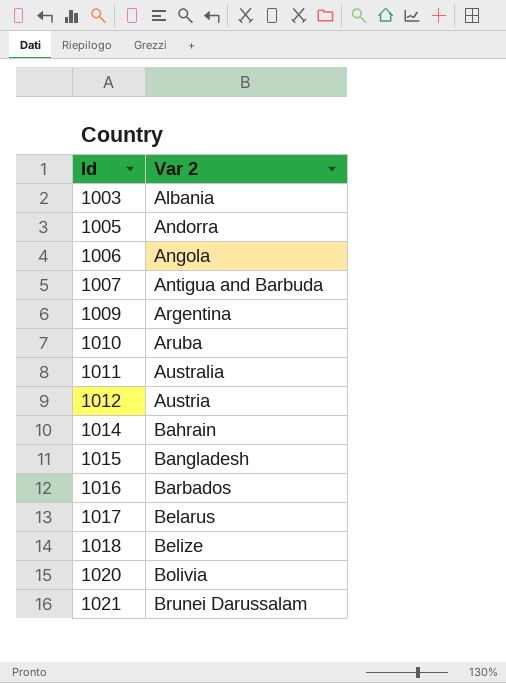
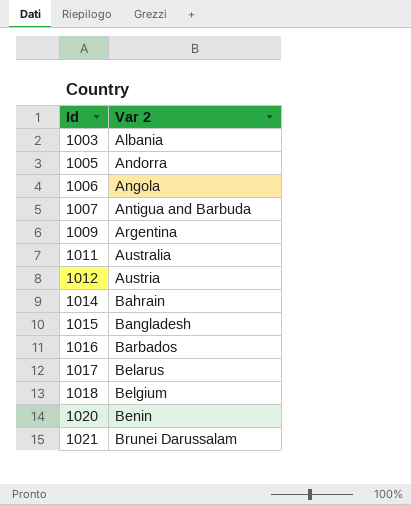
row 1010: Aruba -> none
1018 | Var 2: Belize -> Belgium
1020 | Var 2: Bolivia -> Benin

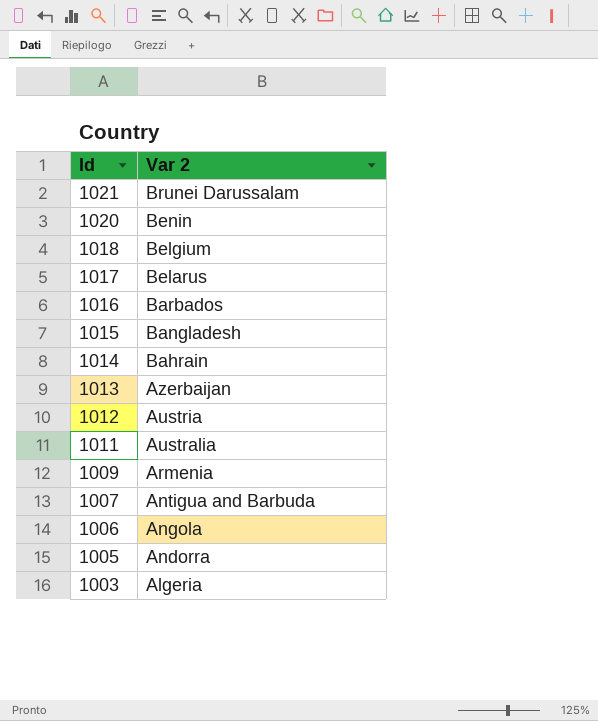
row order: Id ascending -> Id descending
row 1013: none -> Azerbaijan
1009 | Var 2: Argentina -> Armenia
1003 | Var 2: Albania -> Algeria

